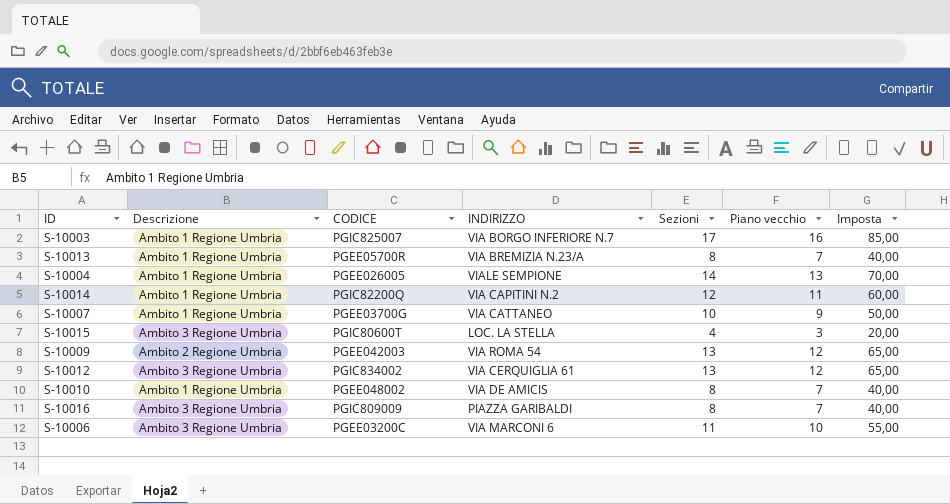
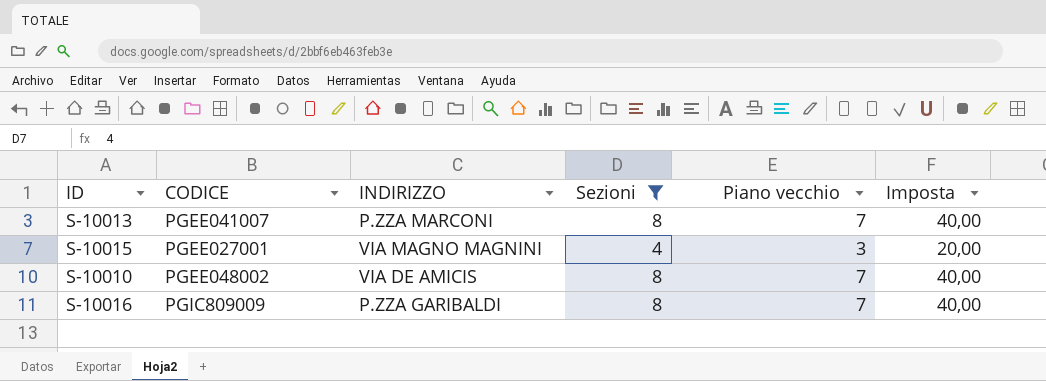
filter: none -> Sezioni <= 8
column Descrizione | position: 2 -> none
S-10013 | CODICE: PGEE05700R -> PGEE041007
S-10013 | INDIRIZZO: VIA BREMIZIA N.23/A -> P.ZZA MARCONI
S-10015 | CODICE: PGIC80600T -> PGEE027001
S-10015 | INDIRIZZO: LOC. LA STELLA -> VIA MAGNO MAGNINI
S-10016 | INDIRIZZO: PIAZZA GARIBALDI -> P.ZZA GARIBALDI

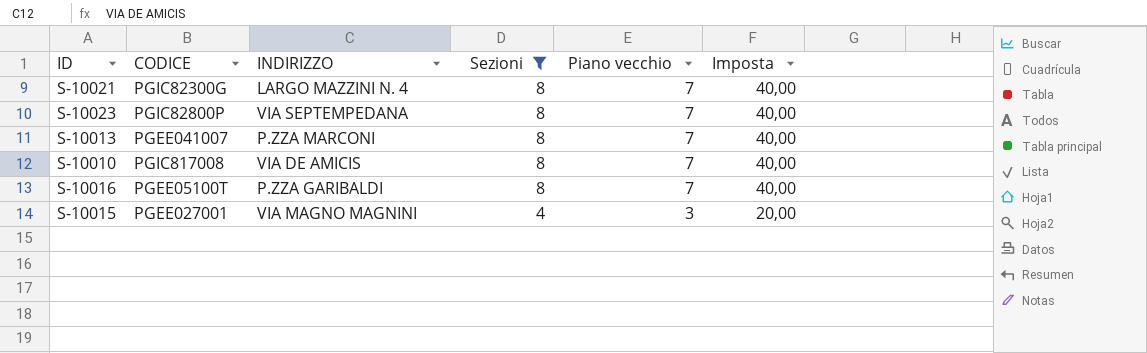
row order: none -> Sezioni descending
row S-10021: none -> PGIC82300G | LARGO MAZZINI N. 4 | 8 | 7 | 40,00
row S-10023: none -> PGIC82800P | VIA SEPTEMPEDANA | 8 | 7 | 40,00
S-10010 | CODICE: PGEE048002 -> PGIC817008
S-10016 | CODICE: PGIC809009 -> PGEE05100T

